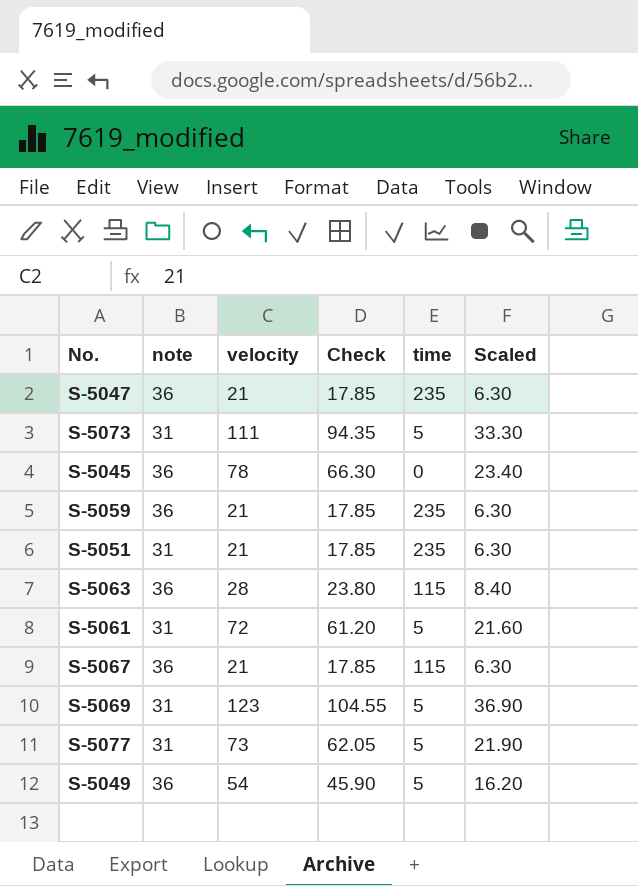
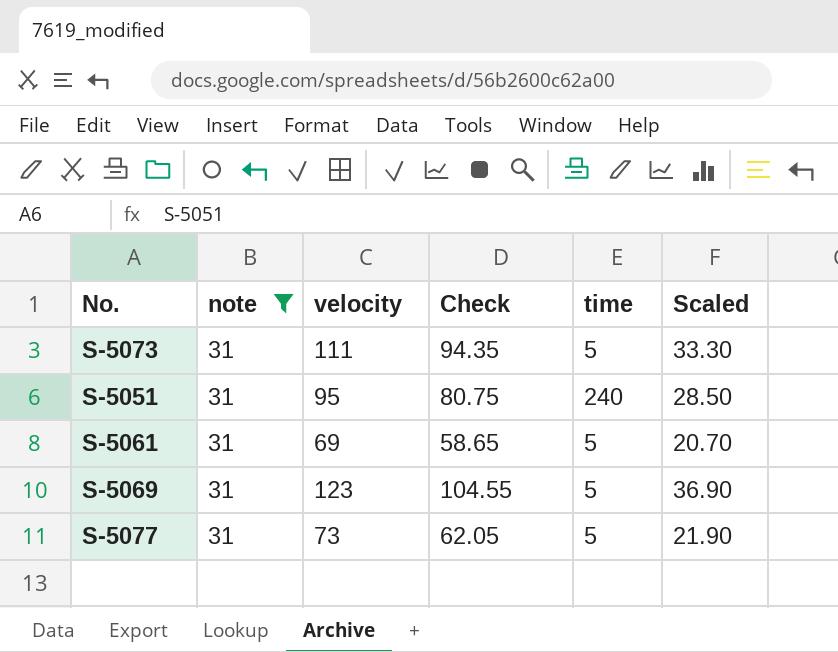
filter: none -> note = 31
S-5051 | velocity: 21 -> 95
S-5051 | Check: 17.85 -> 80.75
S-5051 | time: 235 -> 240
S-5051 | Scaled: 6.30 -> 28.50
S-5061 | velocity: 72 -> 69
S-5061 | Check: 61.20 -> 58.65
S-5061 | Scaled: 21.60 -> 20.70

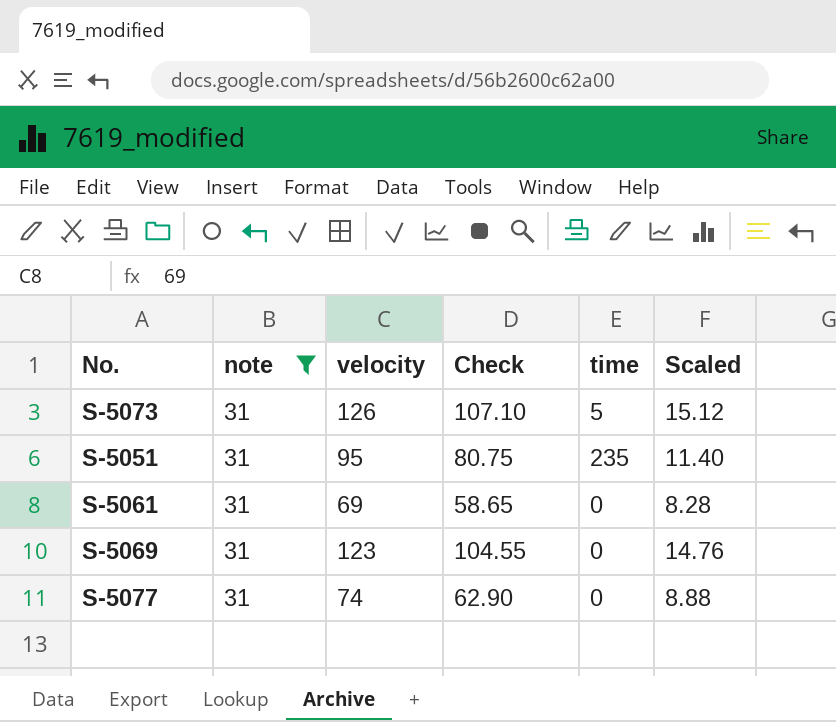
column Scaled | formula: [velocity] * 0.3 -> [velocity] * 0.12
S-5073 | velocity: 111 -> 126
S-5073 | Check: 94.35 -> 107.10
S-5051 | time: 240 -> 235
S-5061 | time: 5 -> 0
S-5069 | time: 5 -> 0
S-5077 | velocity: 73 -> 74
S-5077 | Check: 62.05 -> 62.90
S-5077 | time: 5 -> 0

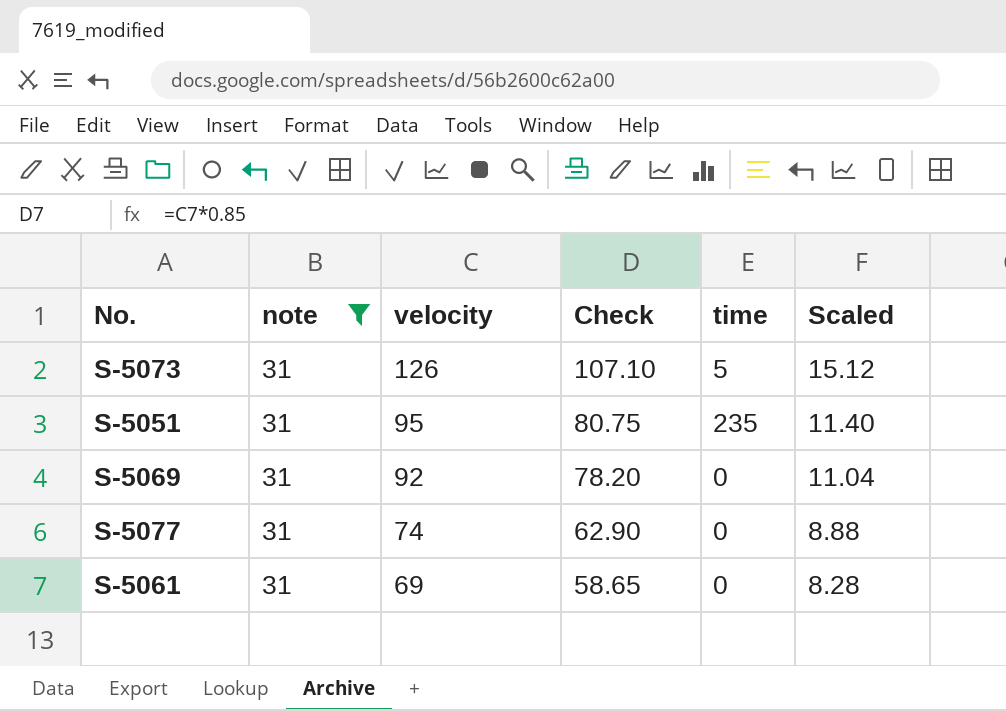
row order: none -> velocity descending
S-5069 | velocity: 123 -> 92
S-5069 | Check: 104.55 -> 78.20
S-5069 | Scaled: 14.76 -> 11.04

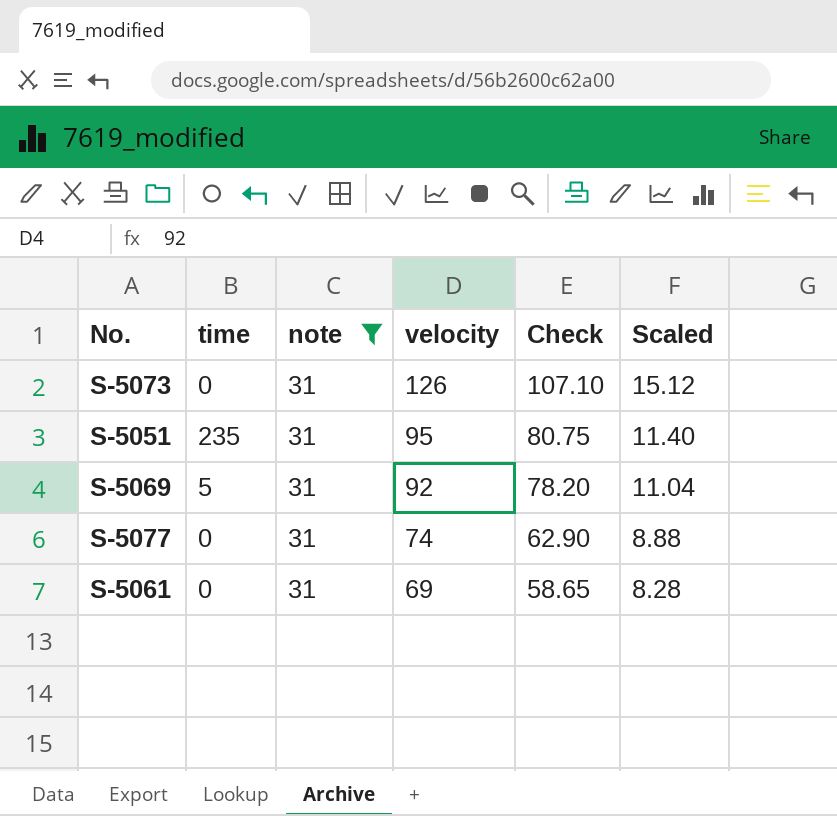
column time | position: 5 -> 2
S-5073 | time: 5 -> 0
S-5069 | time: 0 -> 5

